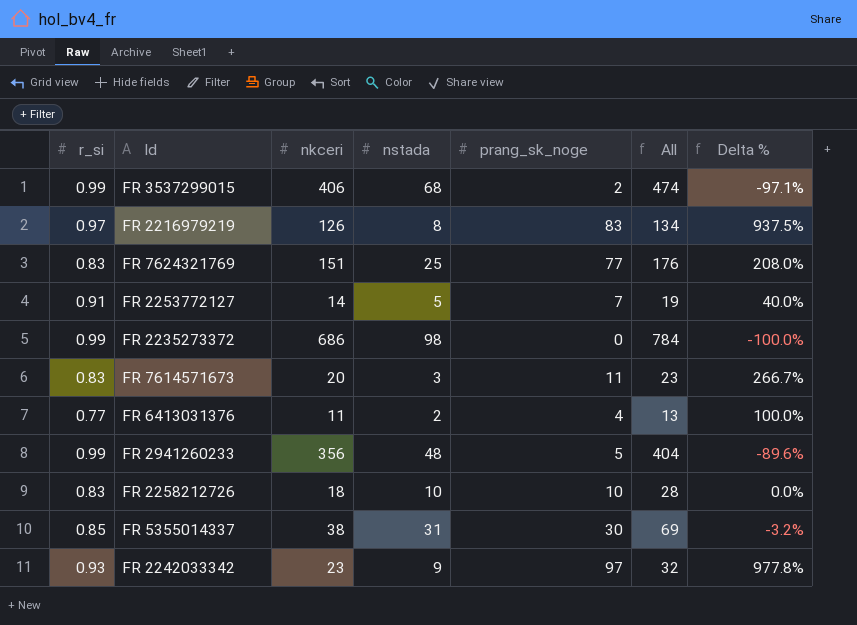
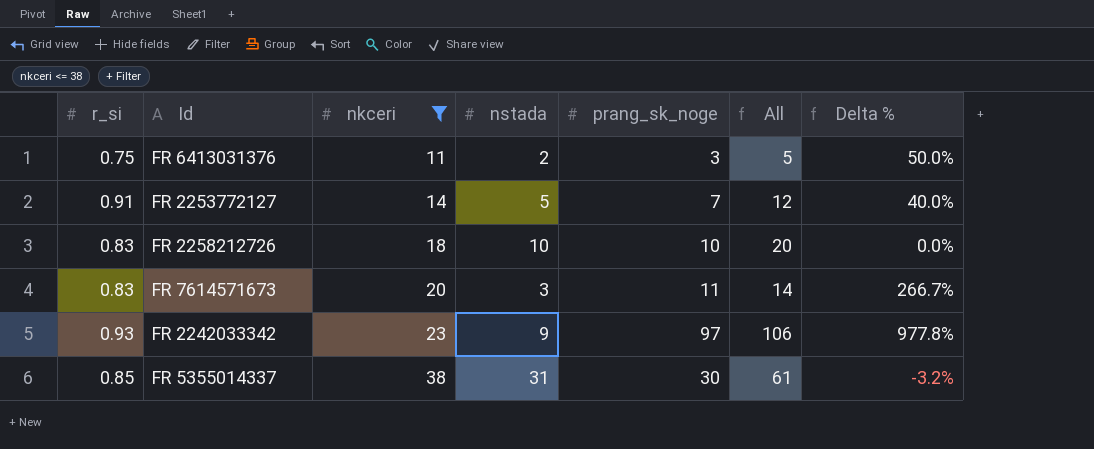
filter: none -> nkceri <= 38
row order: none -> nkceri ascending
column All | formula: [nkceri] + [nstada] -> [nstada] + [prang_sk_noge]
FR 6413031376 | r_si: 0.77 -> 0.75
FR 6413031376 | prang_sk_noge: 4 -> 3
FR 6413031376 | Delta %: 100.0% -> 50.0%

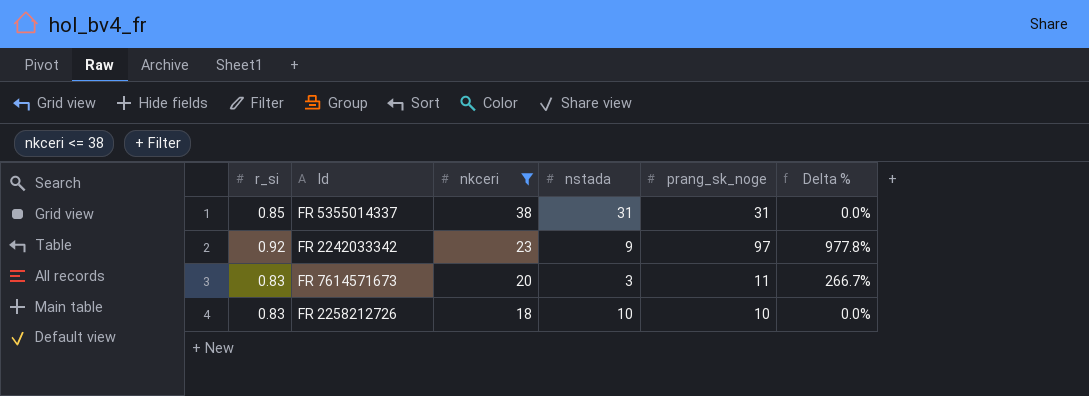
row order: nkceri ascending -> nkceri descending
column All | formula: [nstada] + [prang_sk_noge] -> none
row FR 6413031376: 0.75 | 11 | 2 | 3 | 5 | 50.0% -> none
row FR 2253772127: 0.91 | 14 | 5 | 7 | 12 | 40.0% -> none
FR 5355014337 | prang_sk_noge: 30 -> 31
FR 5355014337 | Delta %: -3.2% -> 0.0%
FR 2242033342 | r_si: 0.93 -> 0.92

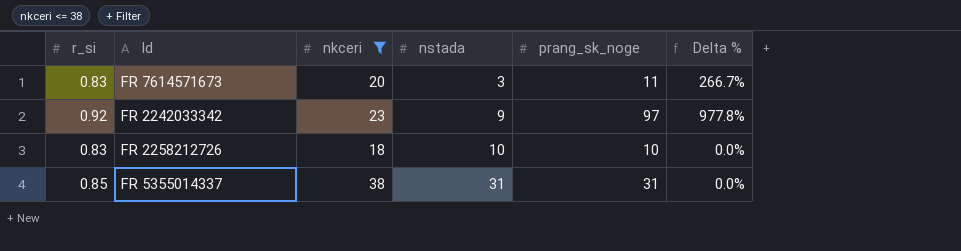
row order: nkceri descending -> nstada ascending

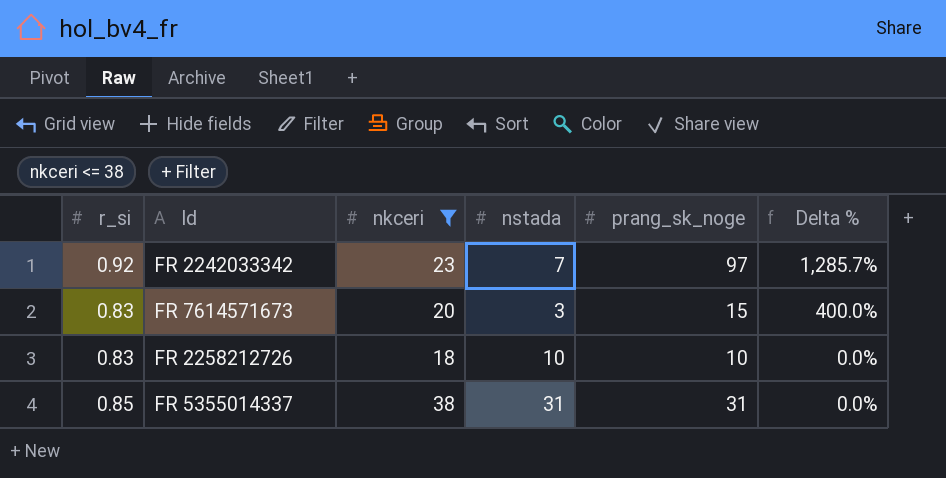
row order: nstada ascending -> Delta % descending
FR 2242033342 | nstada: 9 -> 7
FR 2242033342 | Delta %: 977.8% -> 1,285.7%
FR 7614571673 | prang_sk_noge: 11 -> 15
FR 7614571673 | Delta %: 266.7% -> 400.0%

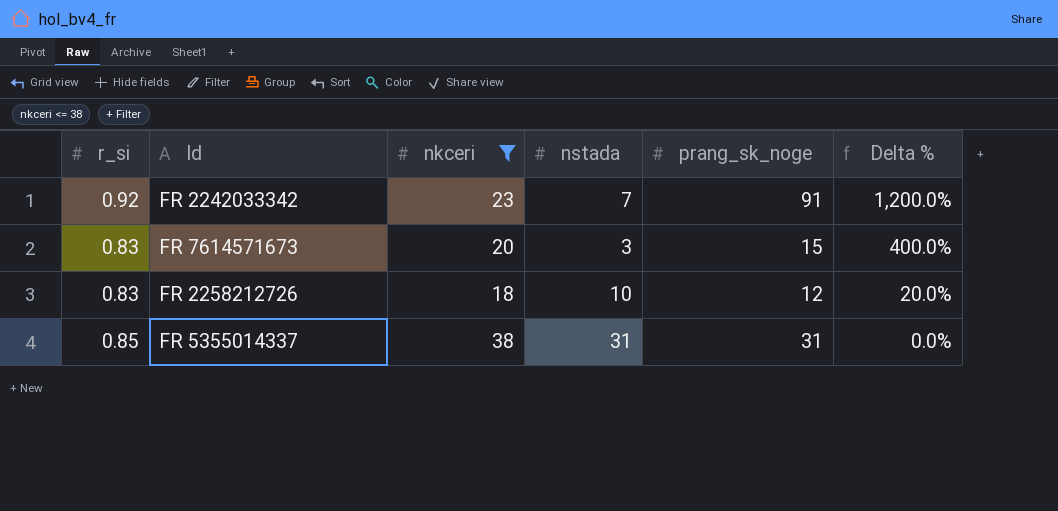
FR 2242033342 | prang_sk_noge: 97 -> 91
FR 2242033342 | Delta %: 1,285.7% -> 1,200.0%
FR 2258212726 | prang_sk_noge: 10 -> 12
FR 2258212726 | Delta %: 0.0% -> 20.0%

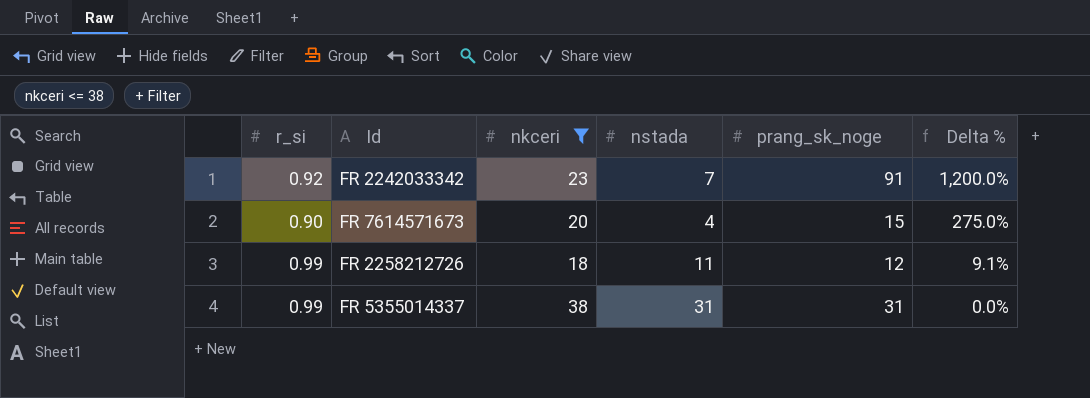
FR 7614571673 | r_si: 0.83 -> 0.90
FR 7614571673 | nstada: 3 -> 4
FR 7614571673 | Delta %: 400.0% -> 275.0%
FR 2258212726 | r_si: 0.83 -> 0.99
FR 2258212726 | nstada: 10 -> 11
FR 2258212726 | Delta %: 20.0% -> 9.1%
FR 5355014337 | r_si: 0.85 -> 0.99

